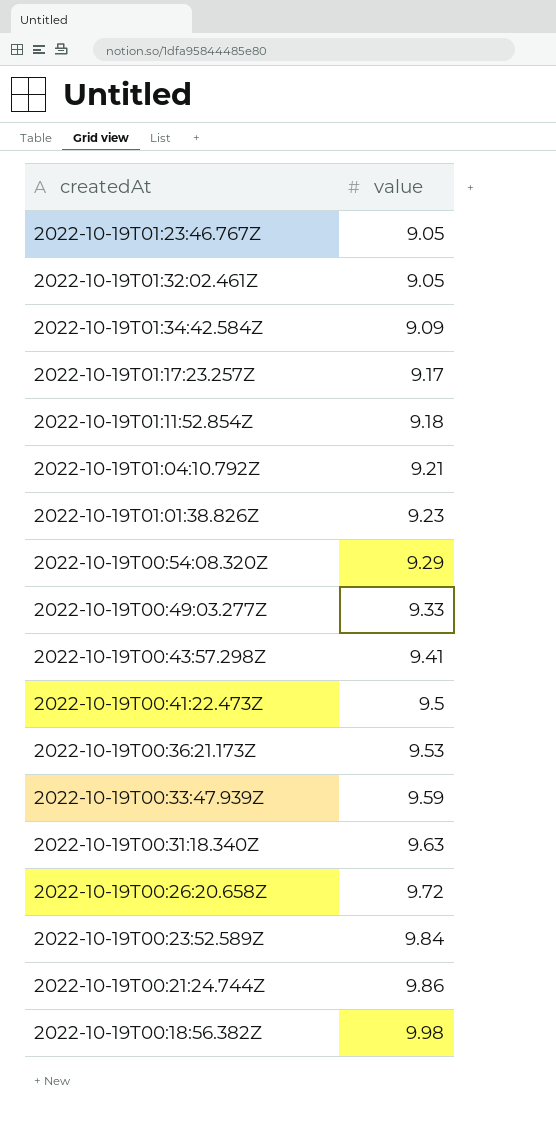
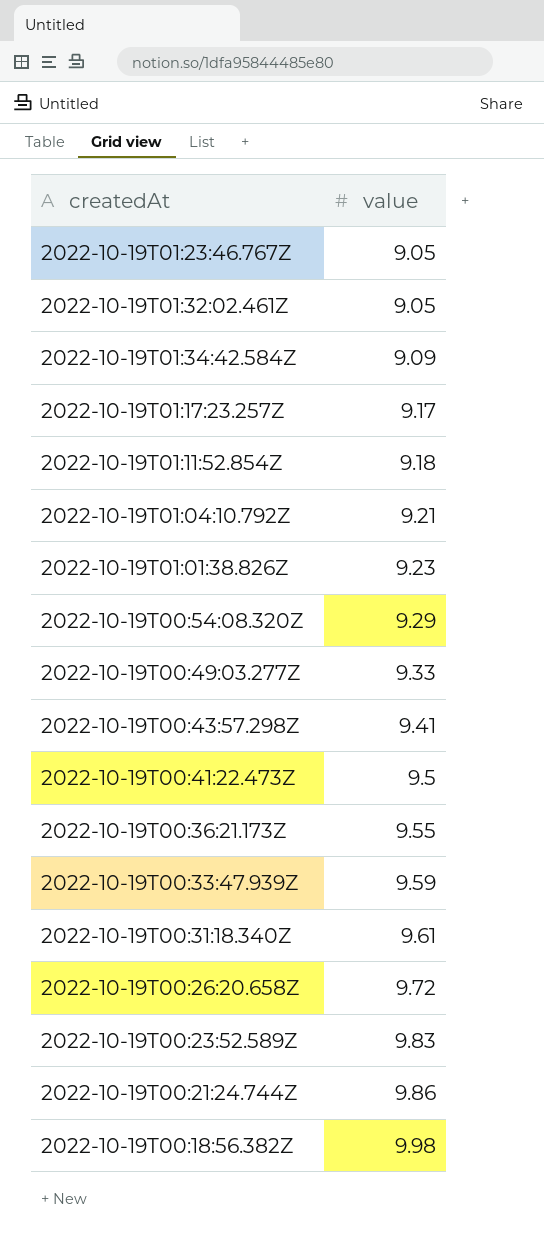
2022-10-19T00:36:21.173Z | value: 9.53 -> 9.55
2022-10-19T00:31:18.340Z | value: 9.63 -> 9.61
2022-10-19T00:23:52.589Z | value: 9.84 -> 9.83

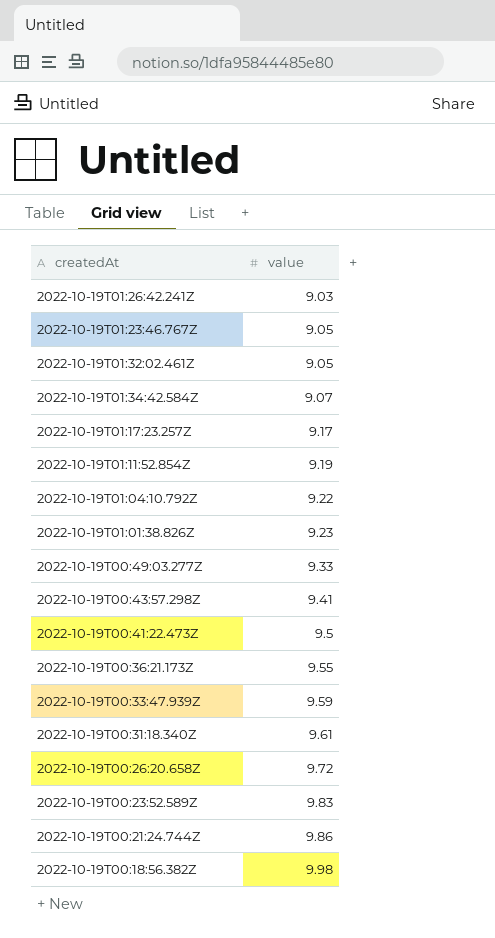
row 2022-10-19T00:54:08.320Z: 9.29 -> none
row 2022-10-19T01:26:42.241Z: none -> 9.03
2022-10-19T01:34:42.584Z | value: 9.09 -> 9.07
2022-10-19T01:11:52.854Z | value: 9.18 -> 9.19
2022-10-19T01:04:10.792Z | value: 9.21 -> 9.22

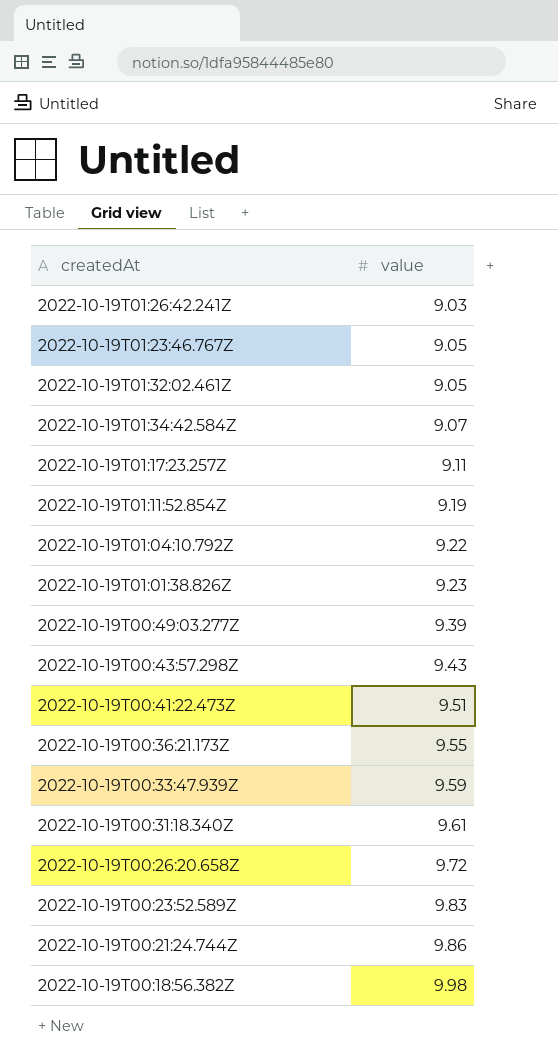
2022-10-19T01:17:23.257Z | value: 9.17 -> 9.11
2022-10-19T00:49:03.277Z | value: 9.33 -> 9.39
2022-10-19T00:43:57.298Z | value: 9.41 -> 9.43
2022-10-19T00:41:22.473Z | value: 9.5 -> 9.51

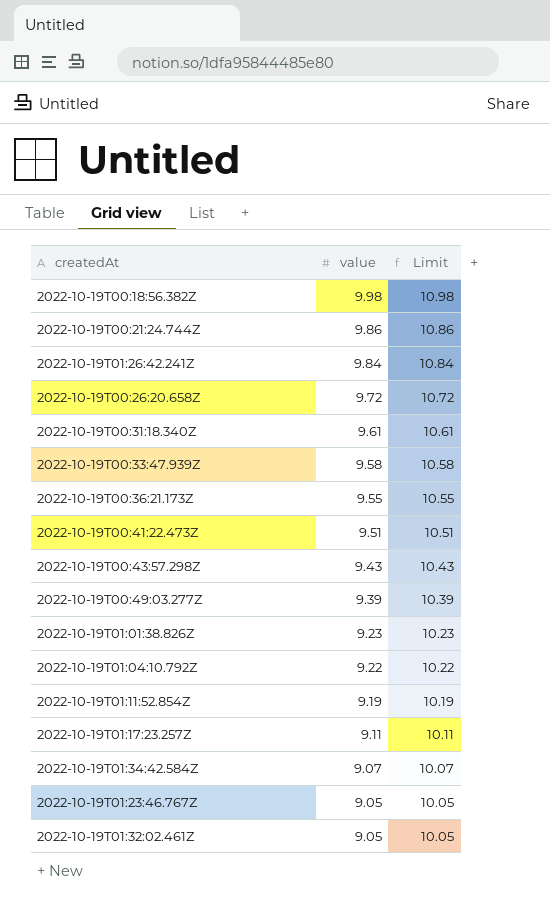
row order: value ascending -> value descending
column Limit | formula: none -> [value] + 1
row 2022-10-19T00:23:52.589Z: 9.83 -> none
2022-10-19T01:26:42.241Z | value: 9.03 -> 9.84
2022-10-19T00:33:47.939Z | value: 9.59 -> 9.58

